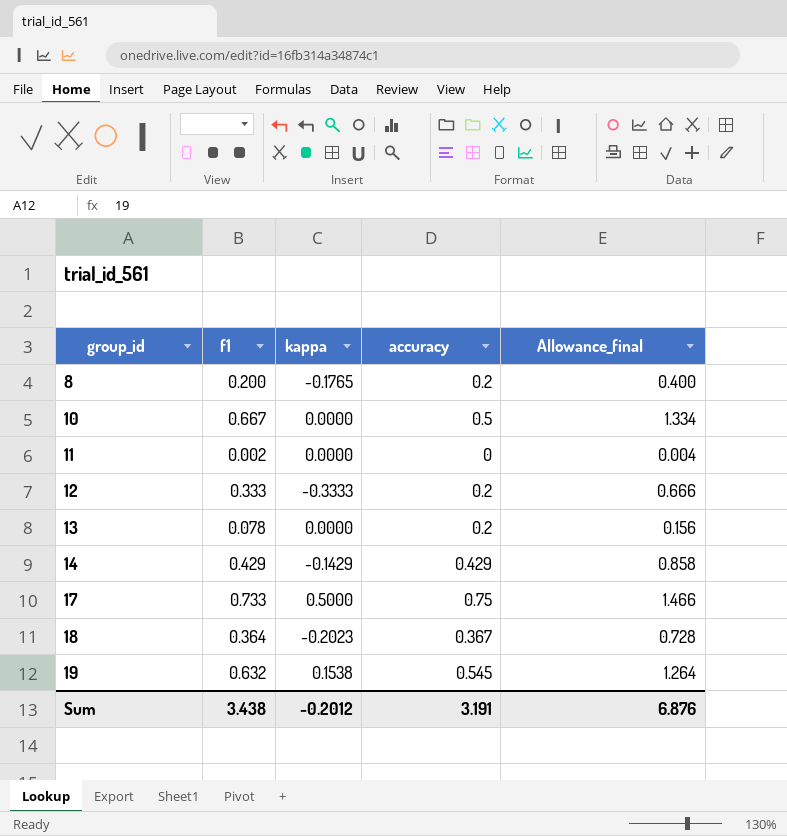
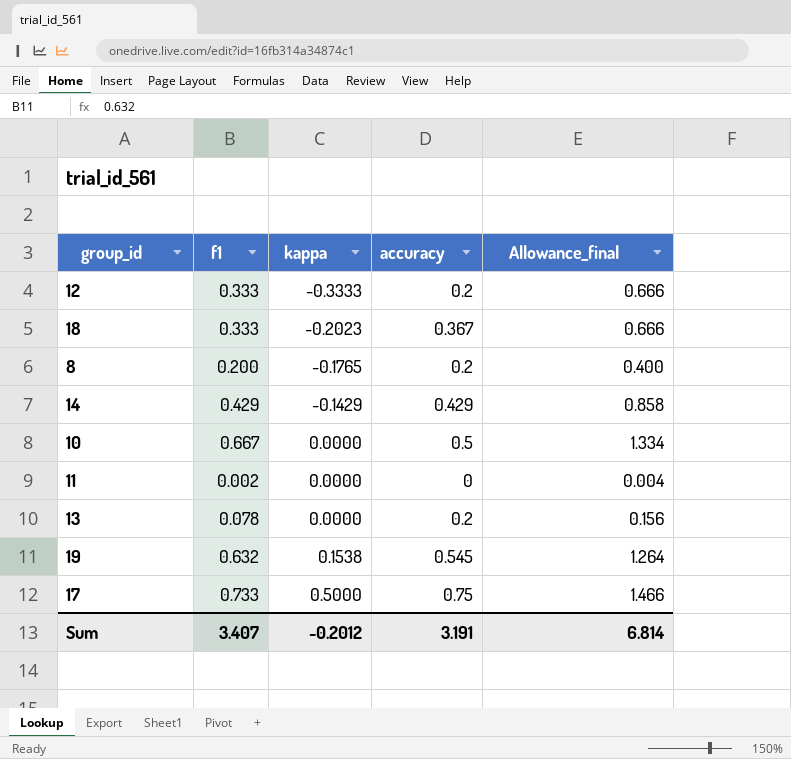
row order: group_id ascending -> kappa ascending
18 | f1: 0.364 -> 0.333
18 | Allowance_final: 0.728 -> 0.666
Sum | f1: 3.438 -> 3.407
Sum | Allowance_final: 6.876 -> 6.814

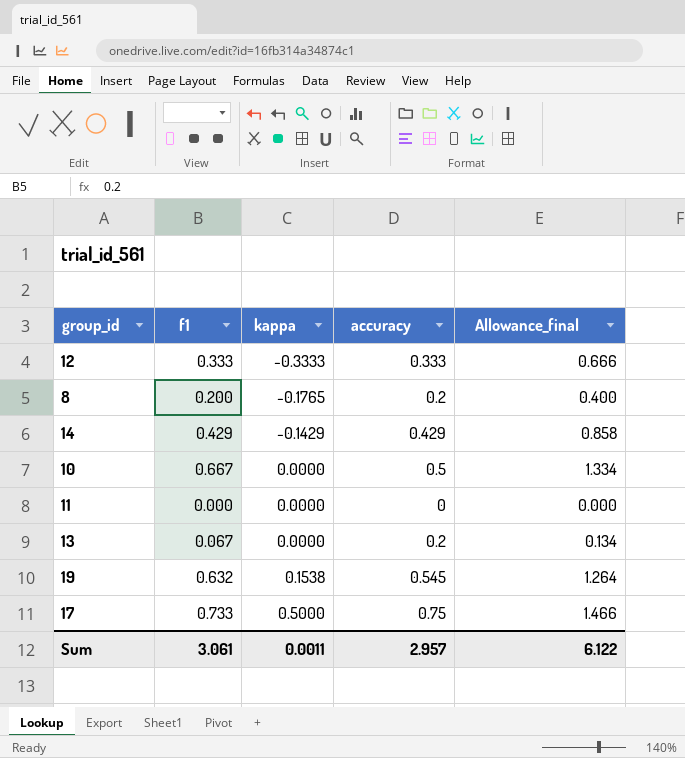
row 18: 0.333 | -0.2023 | 0.367 | 0.666 -> none
12 | accuracy: 0.2 -> 0.333
11 | f1: 0.002 -> 0.000
11 | Allowance_final: 0.004 -> 0.000
13 | f1: 0.078 -> 0.067
13 | Allowance_final: 0.156 -> 0.134
Sum | f1: 3.407 -> 3.061
Sum | kappa: -0.2012 -> 0.0011
Sum | accuracy: 3.191 -> 2.957
Sum | Allowance_final: 6.814 -> 6.122

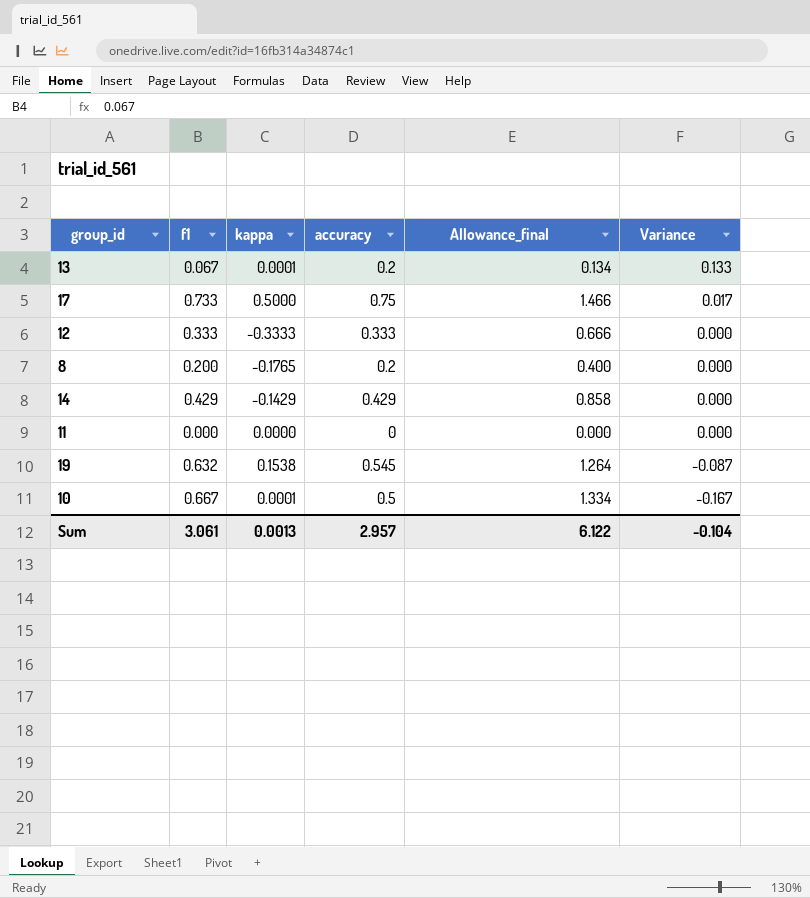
row order: kappa ascending -> Variance descending
column Variance | formula: none -> [accuracy] - [f1]
13 | kappa: 0.0000 -> 0.0001
10 | kappa: 0.0000 -> 0.0001
Sum | kappa: 0.0011 -> 0.0013

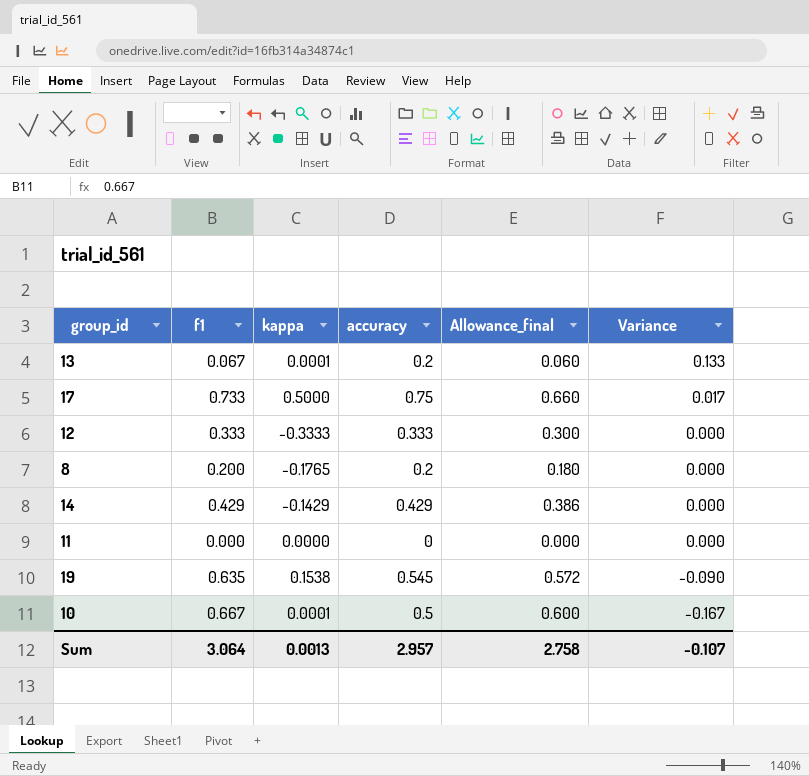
column Allowance_final | formula: [f1] * 2 -> [f1] * 0.9
19 | f1: 0.632 -> 0.635
19 | Variance: -0.087 -> -0.090
Sum | f1: 3.061 -> 3.064
Sum | Allowance_final: 6.122 -> 2.758
Sum | Variance: -0.104 -> -0.107

